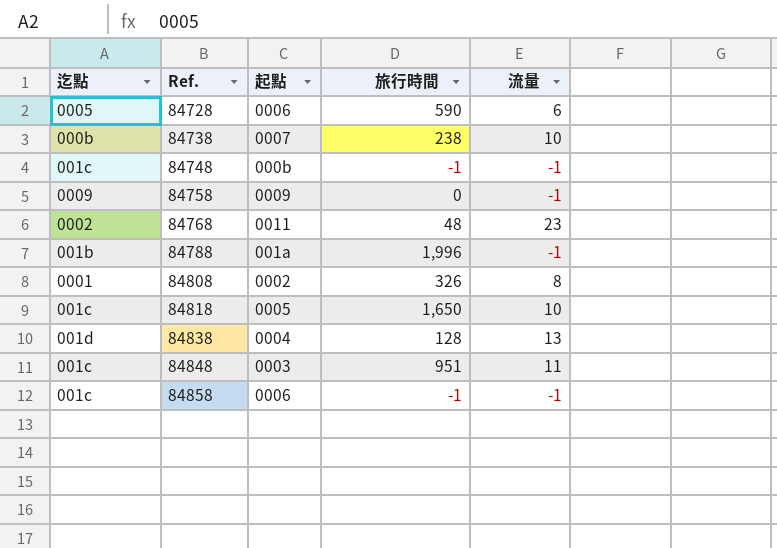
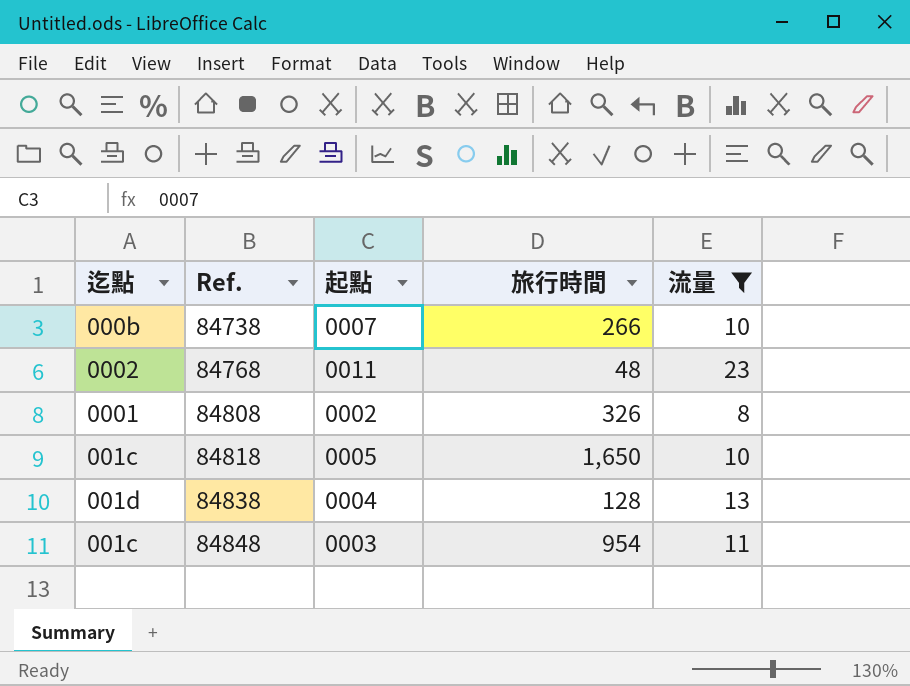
filter: none -> 流量 >= 8
84738 | 旅行時間: 238 -> 266
84848 | 旅行時間: 951 -> 954

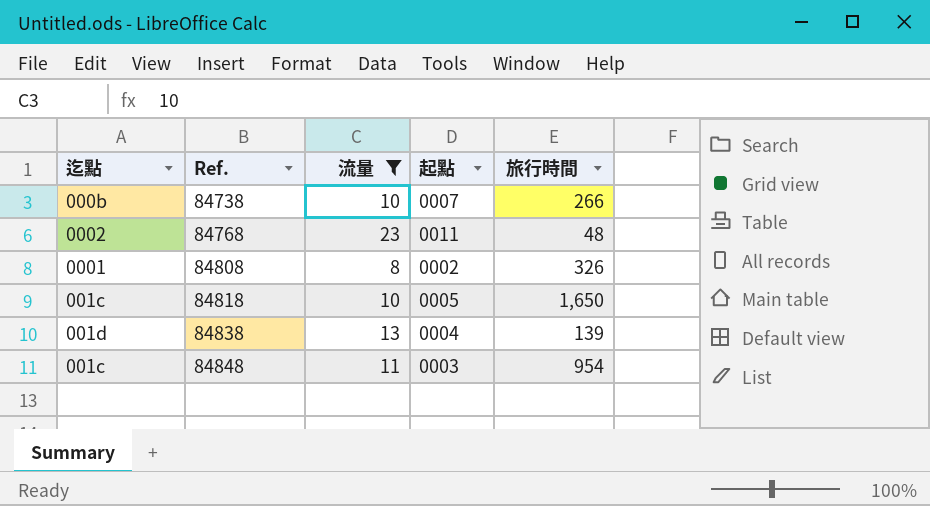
column 流量 | position: 5 -> 3
84838 | 旅行時間: 128 -> 139

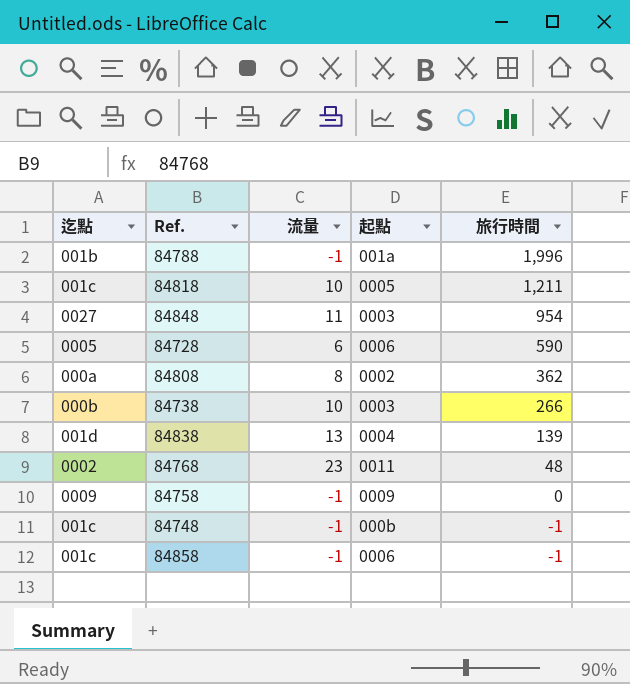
filter: 流量 >= 8 -> none
row order: Ref. ascending -> 旅行時間 descending
84818 | 旅行時間: 1,650 -> 1,211
84848 | 迄點: 001c -> 0027
84808 | 迄點: 0001 -> 000a
84808 | 旅行時間: 326 -> 362
84738 | 起點: 0007 -> 0003

